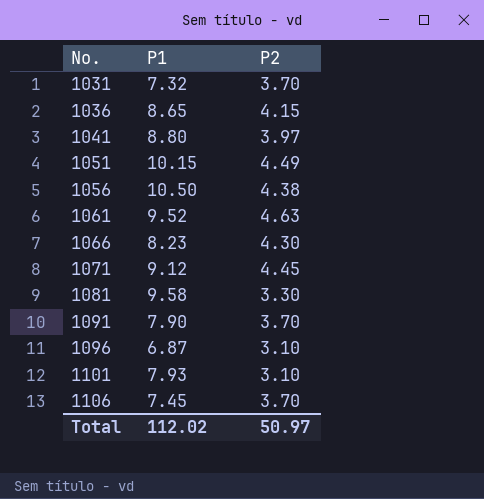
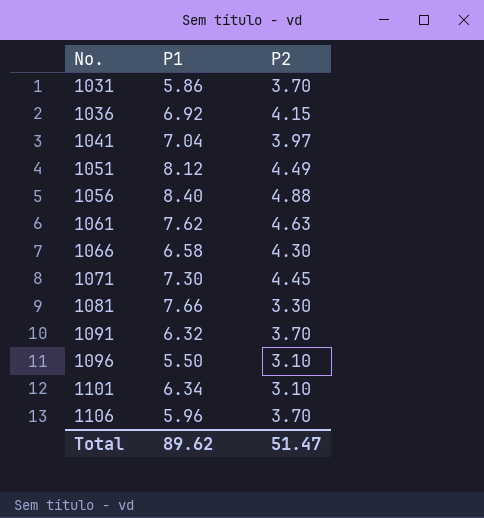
1031 | P1: 7.32 -> 5.86
1036 | P1: 8.65 -> 6.92
1041 | P1: 8.80 -> 7.04
1051 | P1: 10.15 -> 8.12
1056 | P1: 10.50 -> 8.40
1056 | P2: 4.38 -> 4.88
1061 | P1: 9.52 -> 7.62
1066 | P1: 8.23 -> 6.58
1071 | P1: 9.12 -> 7.30
1081 | P1: 9.58 -> 7.66
1091 | P1: 7.90 -> 6.32
1096 | P1: 6.87 -> 5.50
1101 | P1: 7.93 -> 6.34
1106 | P1: 7.45 -> 5.96
Total | P1: 112.02 -> 89.62
Total | P2: 50.97 -> 51.47

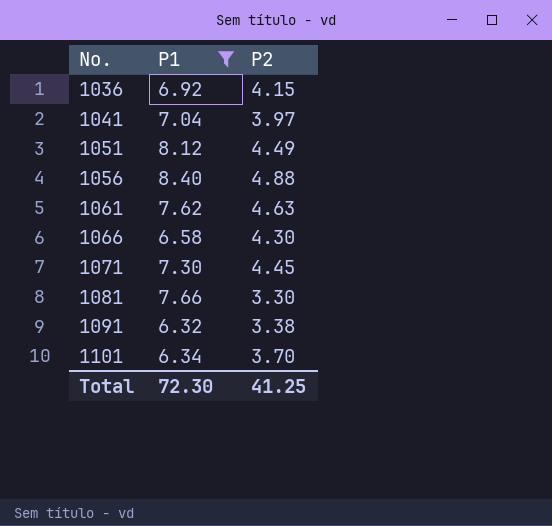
filter: none -> P1 >= 6.32
1091 | P2: 3.70 -> 3.38
1101 | P2: 3.10 -> 3.70
Total | P1: 89.62 -> 72.30
Total | P2: 51.47 -> 41.25

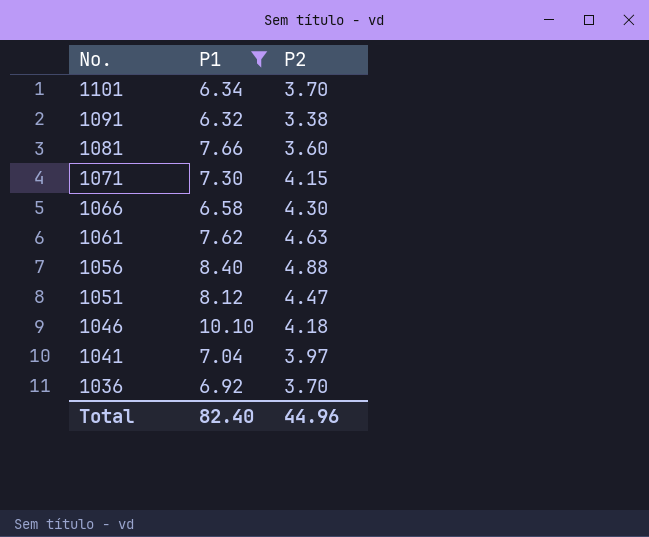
row order: No. ascending -> No. descending
1081 | P2: 3.30 -> 3.60
1071 | P2: 4.45 -> 4.15
1051 | P2: 4.49 -> 4.47
row 1046: none -> 10.10 | 4.18
1036 | P2: 4.15 -> 3.70
Total | P1: 72.30 -> 82.40
Total | P2: 41.25 -> 44.96

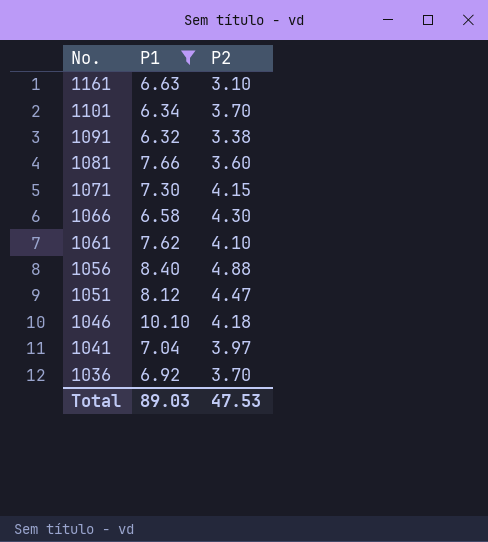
row 1161: none -> 6.63 | 3.10
1061 | P2: 4.63 -> 4.10
Total | P1: 82.40 -> 89.03
Total | P2: 44.96 -> 47.53

